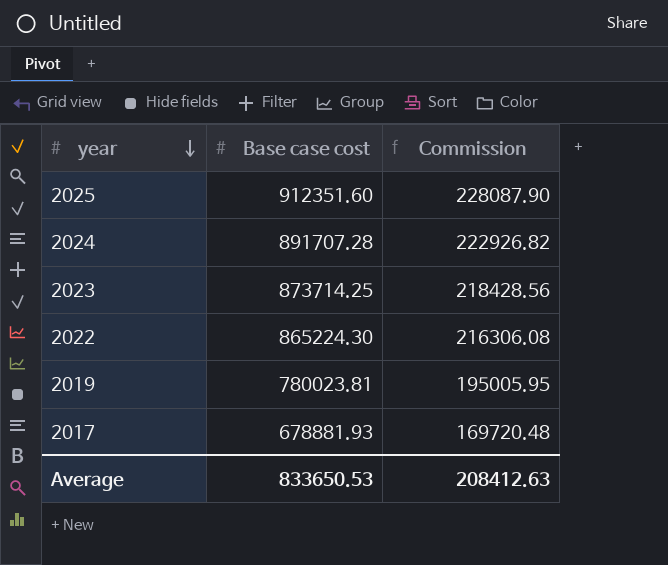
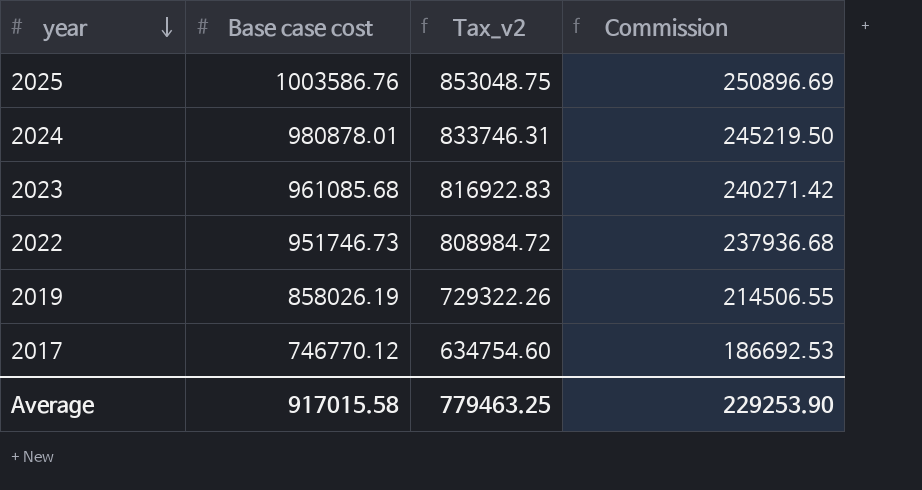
column Tax_v2 | formula: none -> [Base case cost] * 0.85
2025 | Base case cost: 912351.60 -> 1003586.76
2025 | Commission: 228087.90 -> 250896.69
2024 | Base case cost: 891707.28 -> 980878.01
2024 | Commission: 222926.82 -> 245219.50
2023 | Base case cost: 873714.25 -> 961085.68
2023 | Commission: 218428.56 -> 240271.42
2022 | Base case cost: 865224.30 -> 951746.73
2022 | Commission: 216306.08 -> 237936.68
2019 | Base case cost: 780023.81 -> 858026.19
2019 | Commission: 195005.95 -> 214506.55
2017 | Base case cost: 678881.93 -> 746770.12
2017 | Commission: 169720.48 -> 186692.53
Average | Base case cost: 833650.53 -> 917015.58
Average | Commission: 208412.63 -> 229253.90

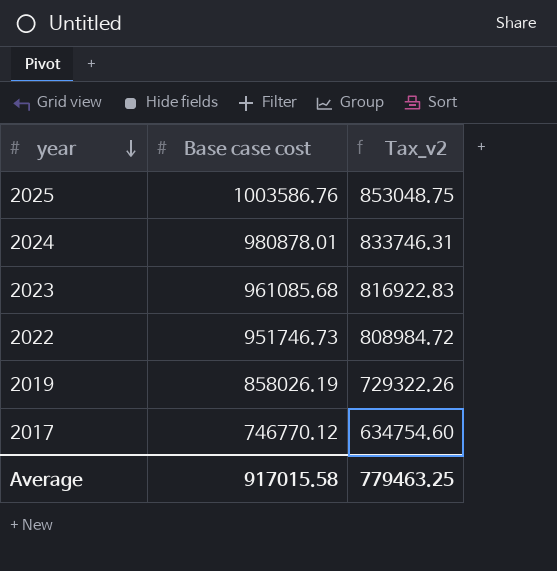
column Commission | formula: [Base case cost] * 0.25 -> none

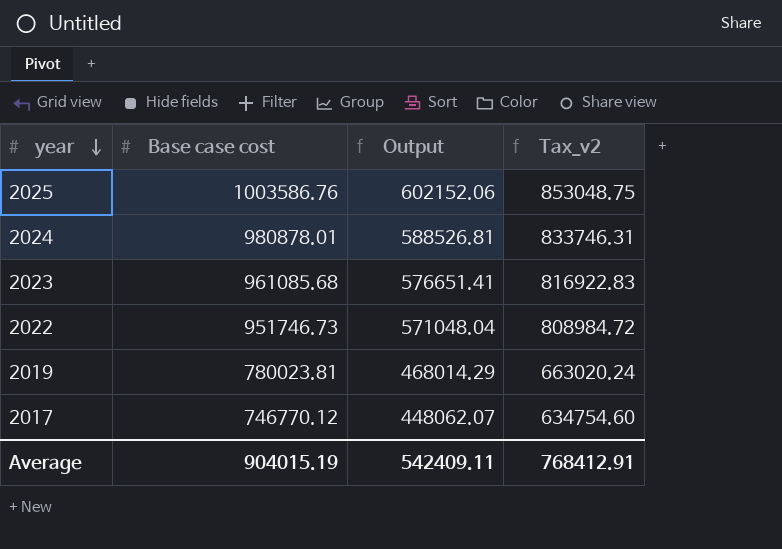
column Output | formula: none -> [Base case cost] * 0.6
2019 | Base case cost: 858026.19 -> 780023.81
2019 | Tax_v2: 729322.26 -> 663020.24
Average | Base case cost: 917015.58 -> 904015.19
Average | Tax_v2: 779463.25 -> 768412.91

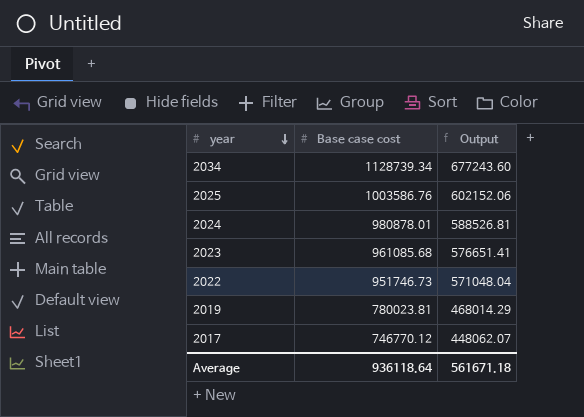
column Tax_v2 | formula: [Base case cost] * 0.85 -> none
row 2034: none -> 1128739.34 | 677243.60
Average | Base case cost: 904015.19 -> 936118.64
Average | Output: 542409.11 -> 561671.18

